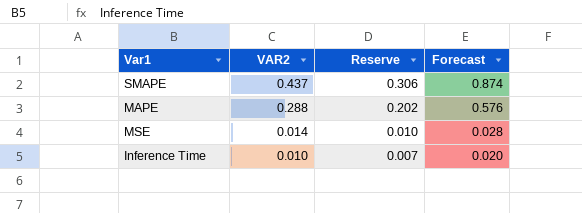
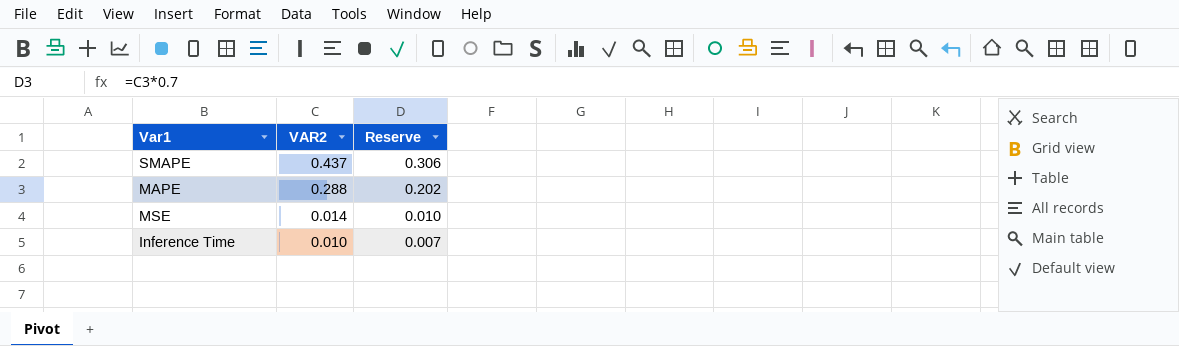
column Forecast | formula: [VAR2] * 2 -> none

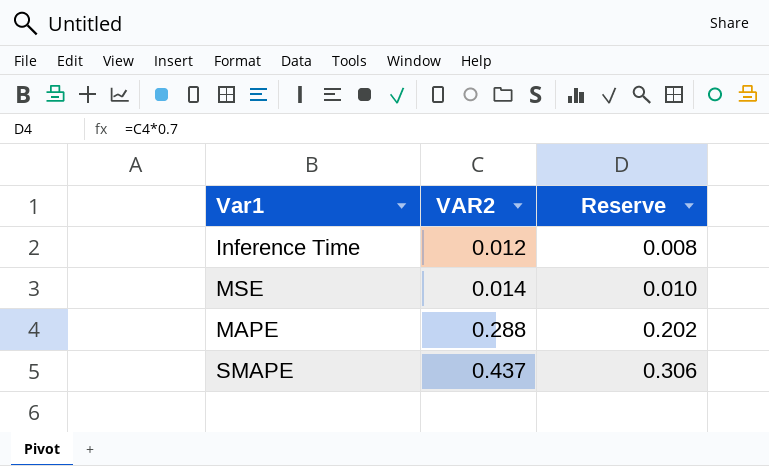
row order: VAR2 descending -> VAR2 ascending
Inference Time | VAR2: 0.010 -> 0.012
Inference Time | Reserve: 0.007 -> 0.008

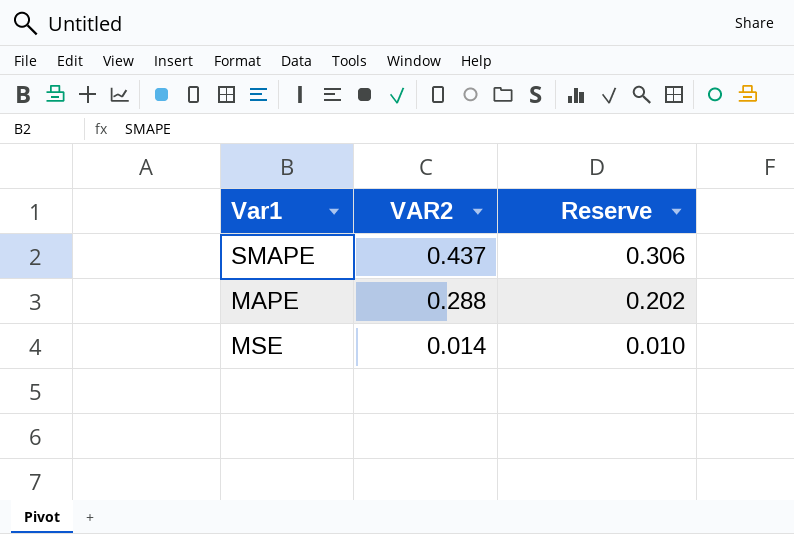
row order: VAR2 ascending -> VAR2 descending
row Inference Time: 0.012 | 0.008 -> none

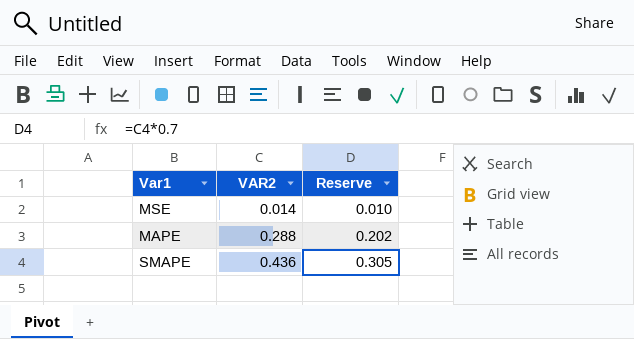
row order: VAR2 descending -> VAR2 ascending
SMAPE | VAR2: 0.437 -> 0.436
SMAPE | Reserve: 0.306 -> 0.305

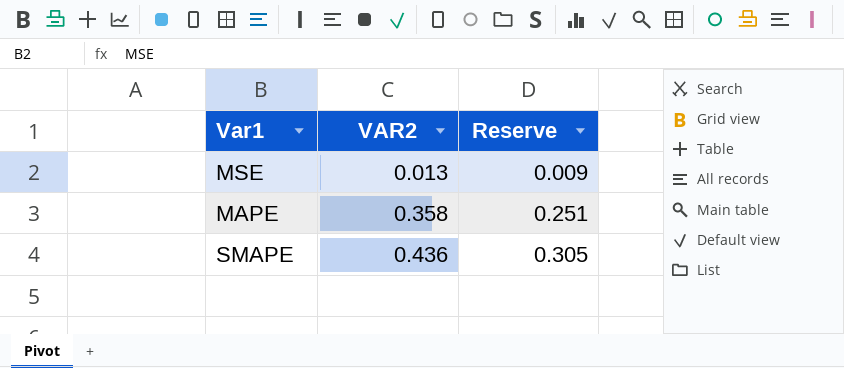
MSE | VAR2: 0.014 -> 0.013
MSE | Reserve: 0.010 -> 0.009
MAPE | VAR2: 0.288 -> 0.358
MAPE | Reserve: 0.202 -> 0.251

